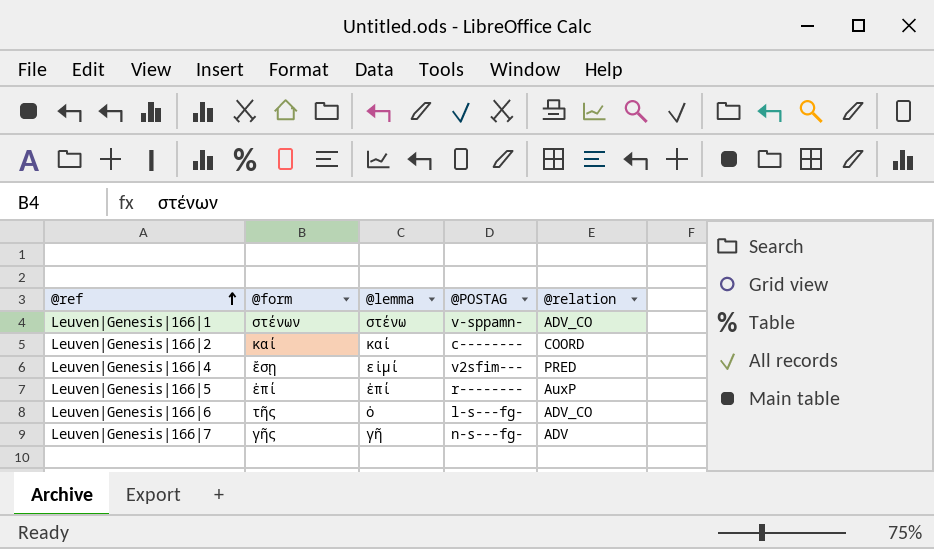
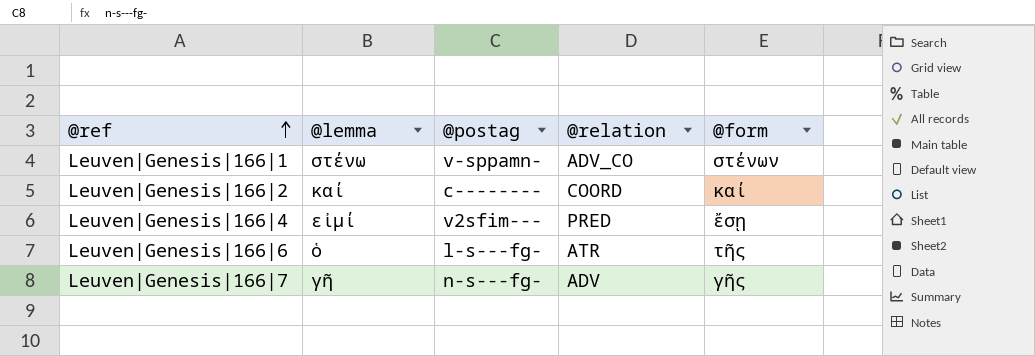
column name: @POSTAG -> @postag
column @form | position: 2 -> 5
row Leuven|Genesis|166|5: ἐπί | ἐπί | r-------- | AuxP -> none
Leuven|Genesis|166|6 | @relation: ADV_CO -> ATR

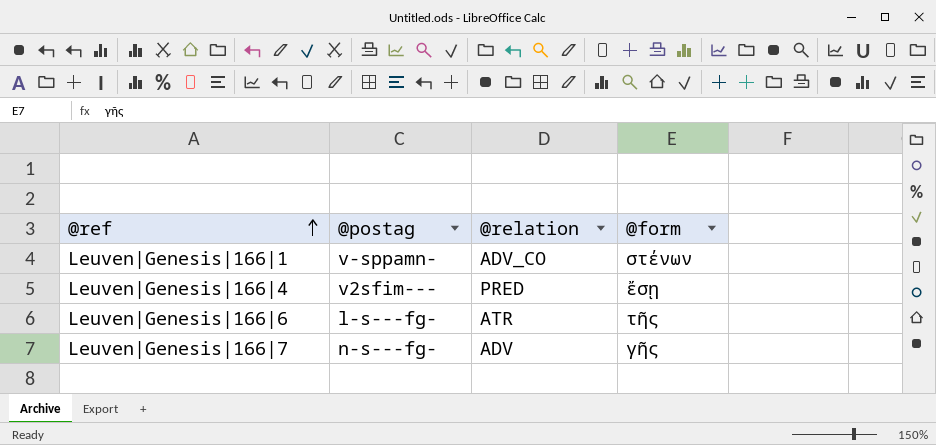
column @lemma | position: 2 -> none
row Leuven|Genesis|166|2: καί | c-------- | COORD | καί -> none

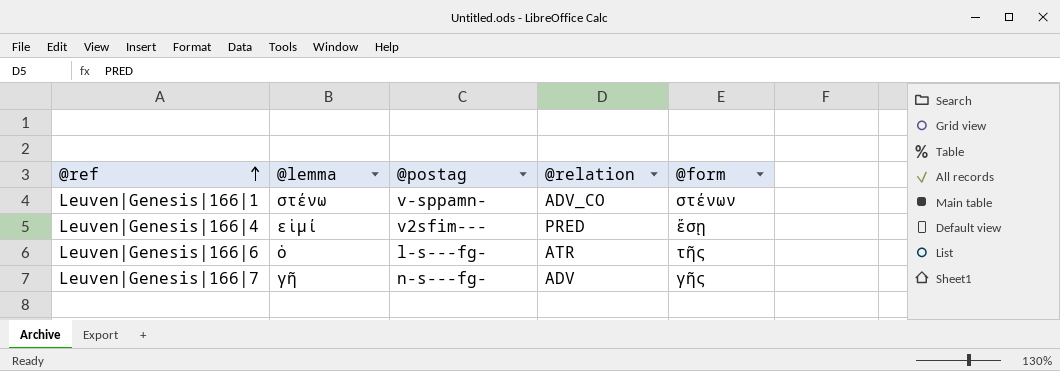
column @lemma | position: none -> 2

